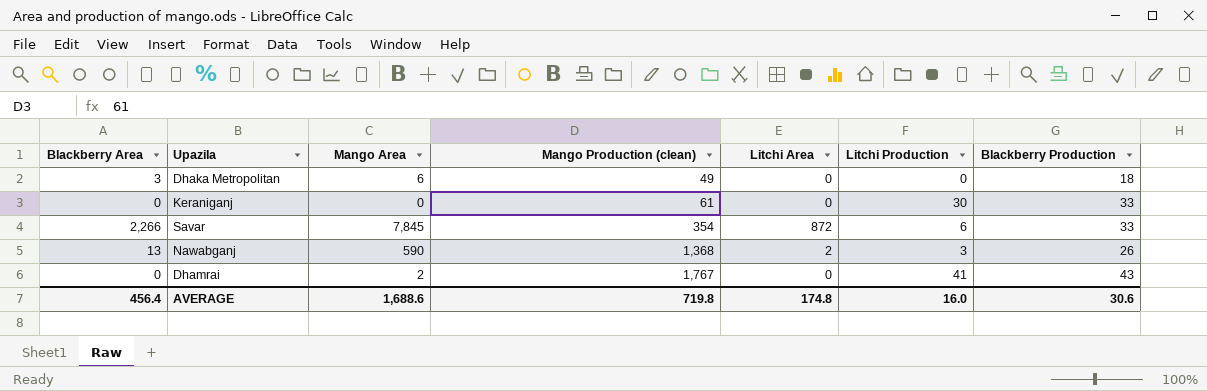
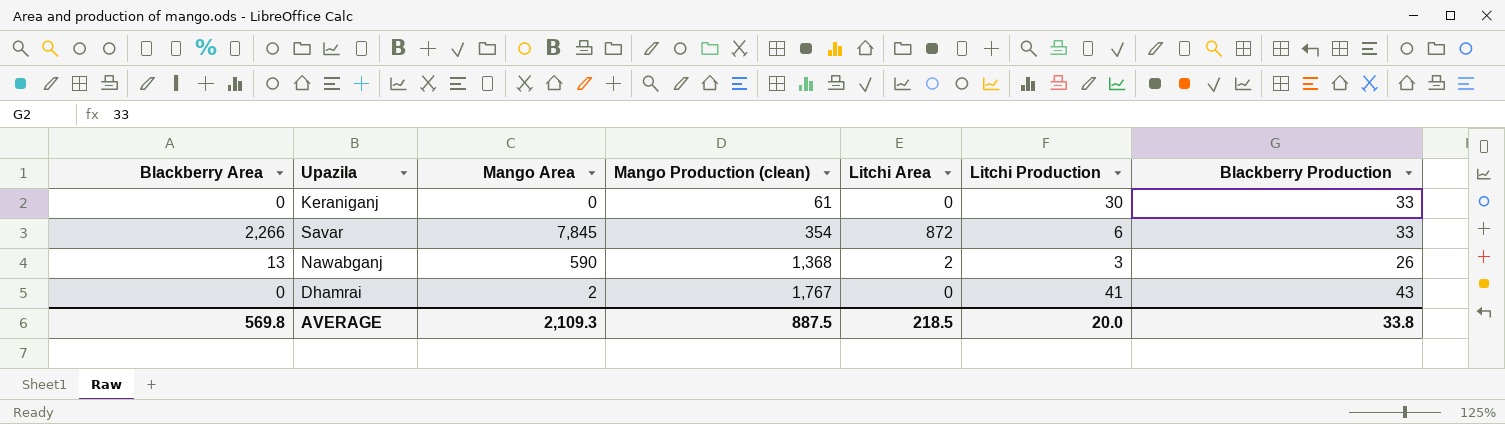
row Dhaka Metropolitan: 3 | 6 | 49 | 0 | 0 | 18 -> none
AVERAGE | Blackberry Area: 456.4 -> 569.8
AVERAGE | Mango Area: 1,688.6 -> 2,109.3
AVERAGE | Mango Production (clean): 719.8 -> 887.5
AVERAGE | Litchi Area: 174.8 -> 218.5
AVERAGE | Litchi Production: 16.0 -> 20.0
AVERAGE | Blackberry Production: 30.6 -> 33.8

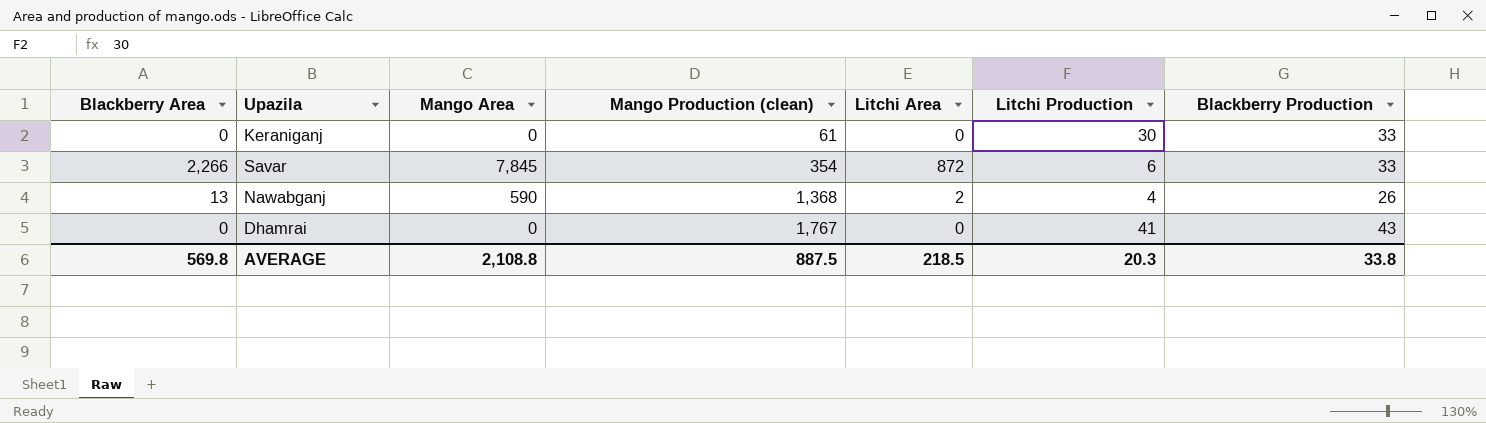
Nawabganj | Litchi Production: 3 -> 4
Dhamrai | Mango Area: 2 -> 0
AVERAGE | Mango Area: 2,109.3 -> 2,108.8
AVERAGE | Litchi Production: 20.0 -> 20.3

